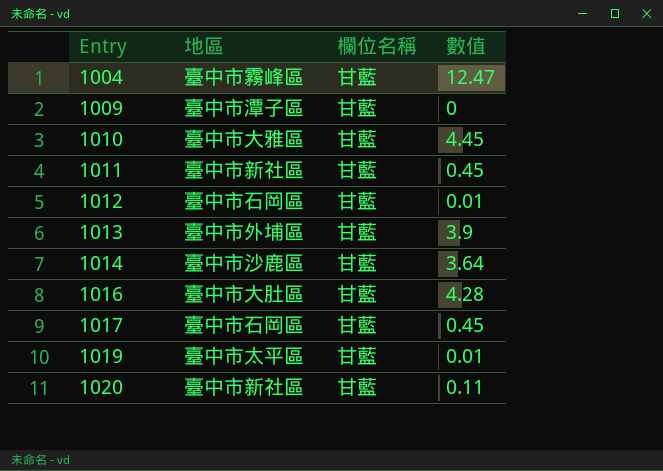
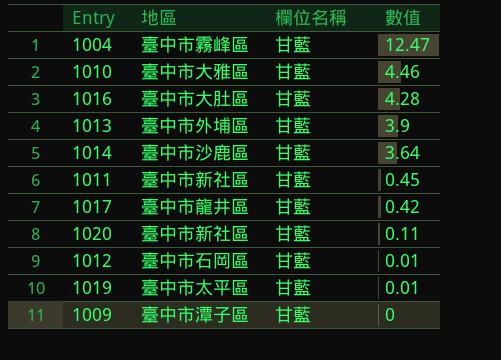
row order: Entry ascending -> 數值 descending
1010 | 數值: 4.45 -> 4.46
1017 | 地區: 臺中市石岡區 -> 臺中市龍井區
1017 | 數值: 0.45 -> 0.42

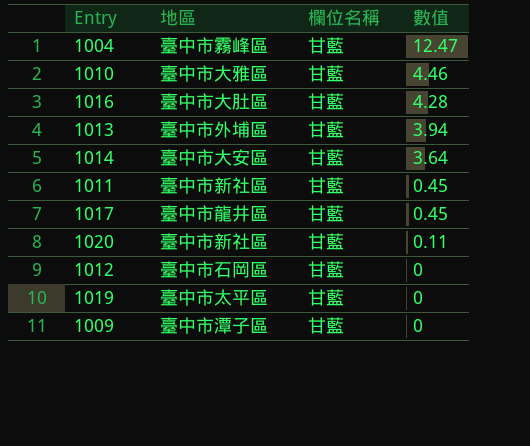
1013 | 數值: 3.9 -> 3.94
1014 | 地區: 臺中市沙鹿區 -> 臺中市大安區
1017 | 數值: 0.42 -> 0.45
1012 | 數值: 0.01 -> 0
1019 | 數值: 0.01 -> 0

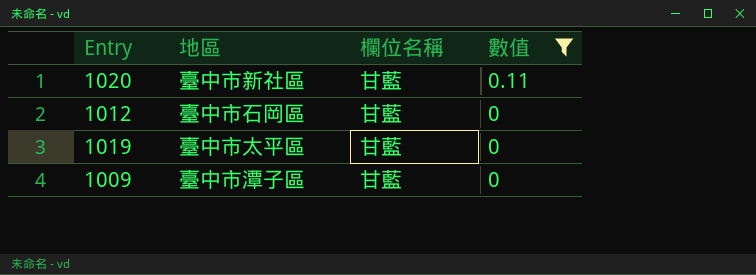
filter: none -> 數值 <= 0.11

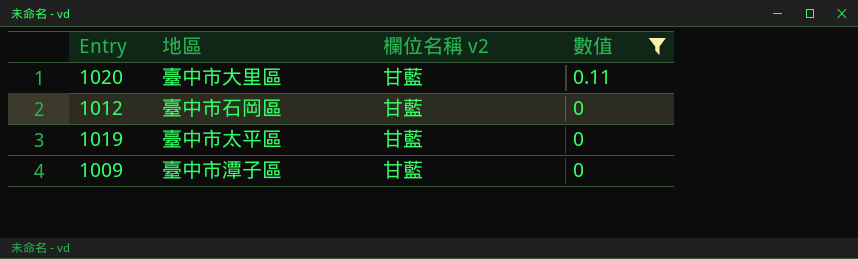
column name: 欄位名稱 -> 欄位名稱 v2
1020 | 地區: 臺中市新社區 -> 臺中市大里區

